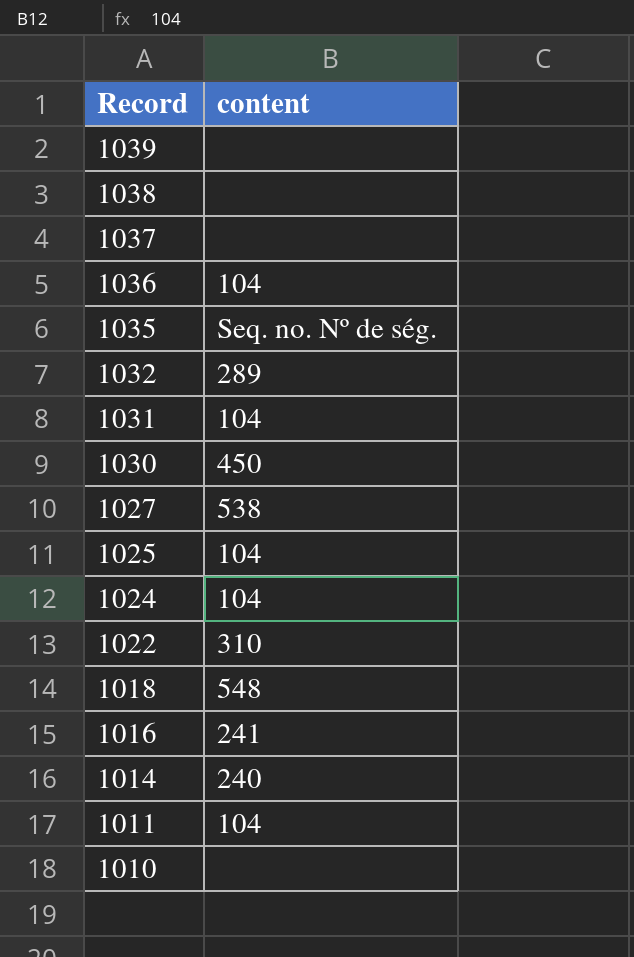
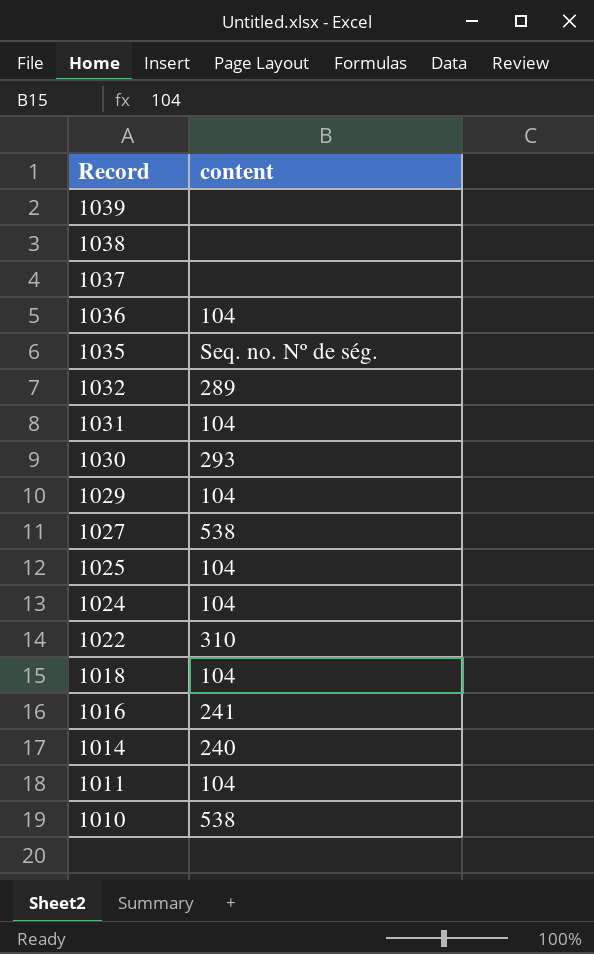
1030 | content: 450 -> 293
row 1029: none -> 104
1018 | content: 548 -> 104
1010 | content: none -> 538

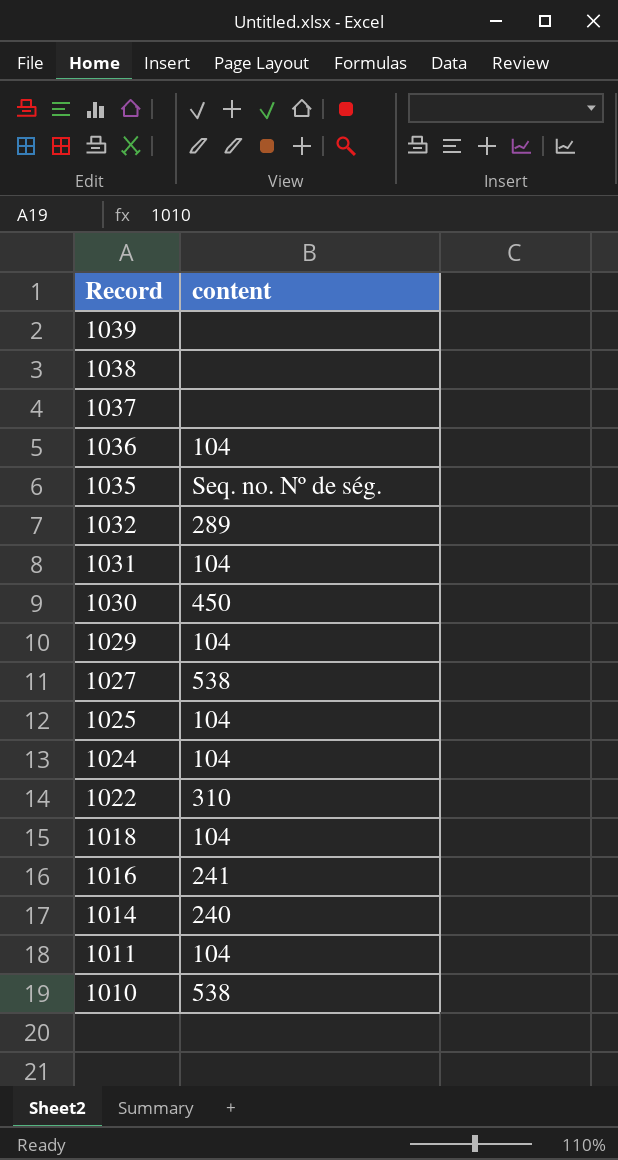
1030 | content: 293 -> 450

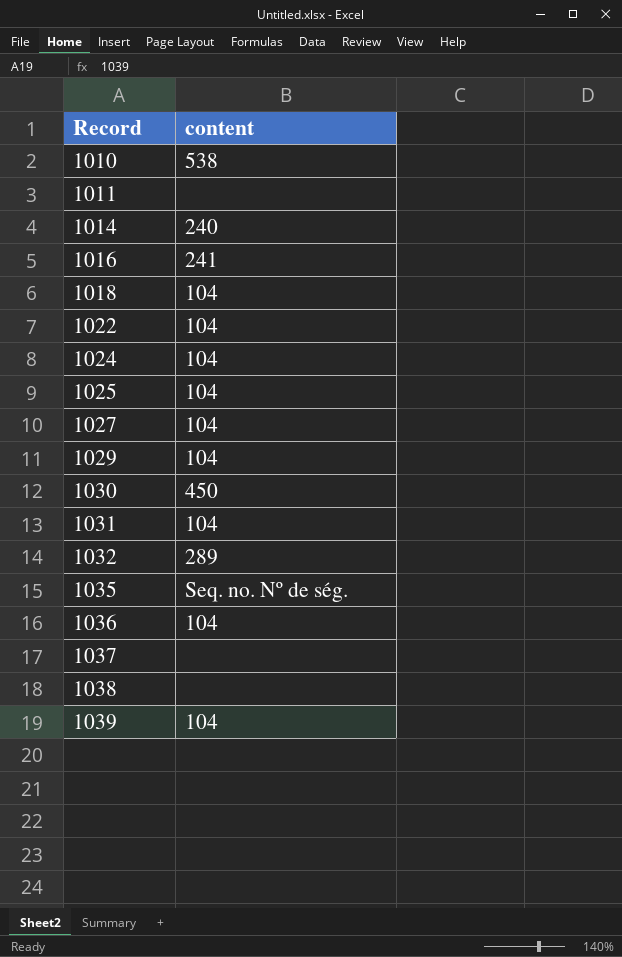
row order: Record descending -> Record ascending
1011 | content: 104 -> none
1022 | content: 310 -> 104
1027 | content: 538 -> 104
1039 | content: none -> 104

